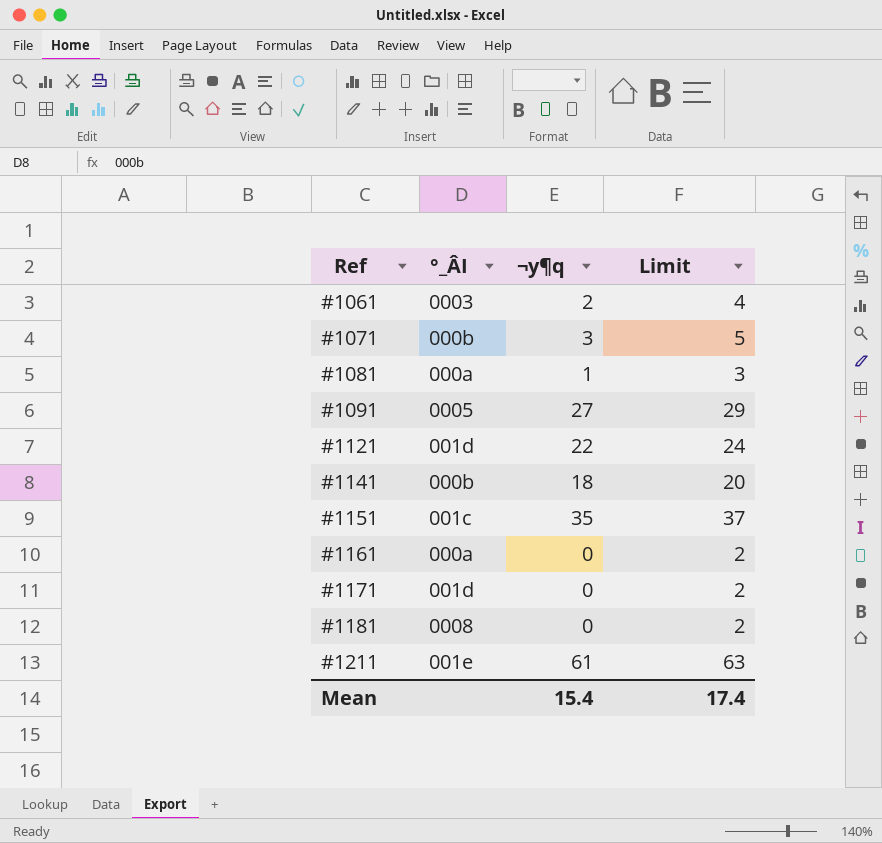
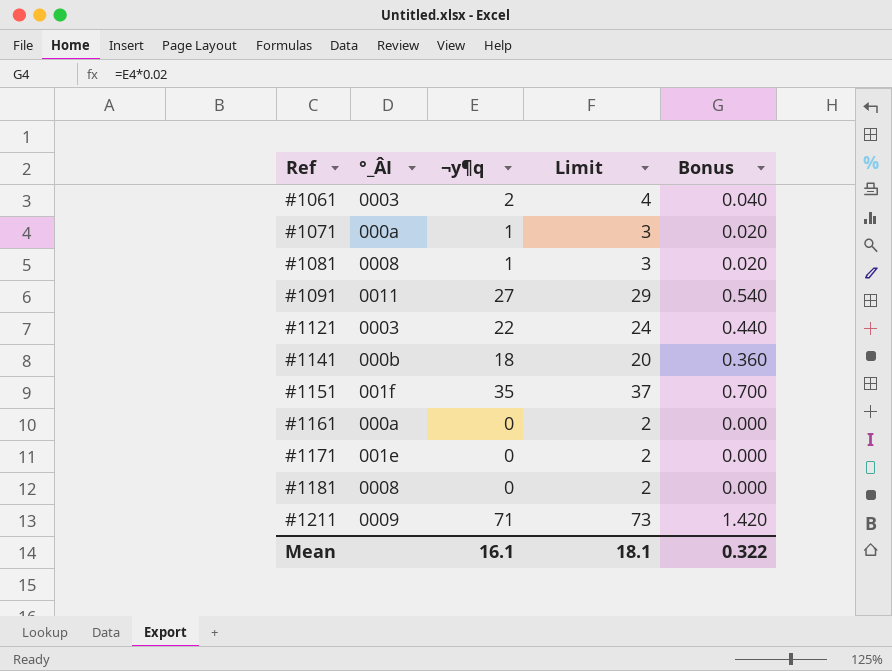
column Bonus | formula: none -> [¬y¶q] * 0.02
#1071 | °_ÂI: 000b -> 000a
#1071 | ¬y¶q: 3 -> 1
#1071 | Limit: 5 -> 3
#1081 | °_ÂI: 000a -> 0008
#1091 | °_ÂI: 0005 -> 0011
#1121 | °_ÂI: 001d -> 0003
#1151 | °_ÂI: 001c -> 001f
#1171 | °_ÂI: 001d -> 001e
#1211 | °_ÂI: 001e -> 0009
#1211 | ¬y¶q: 61 -> 71
#1211 | Limit: 63 -> 73
Mean | ¬y¶q: 15.4 -> 16.1
Mean | Limit: 17.4 -> 18.1

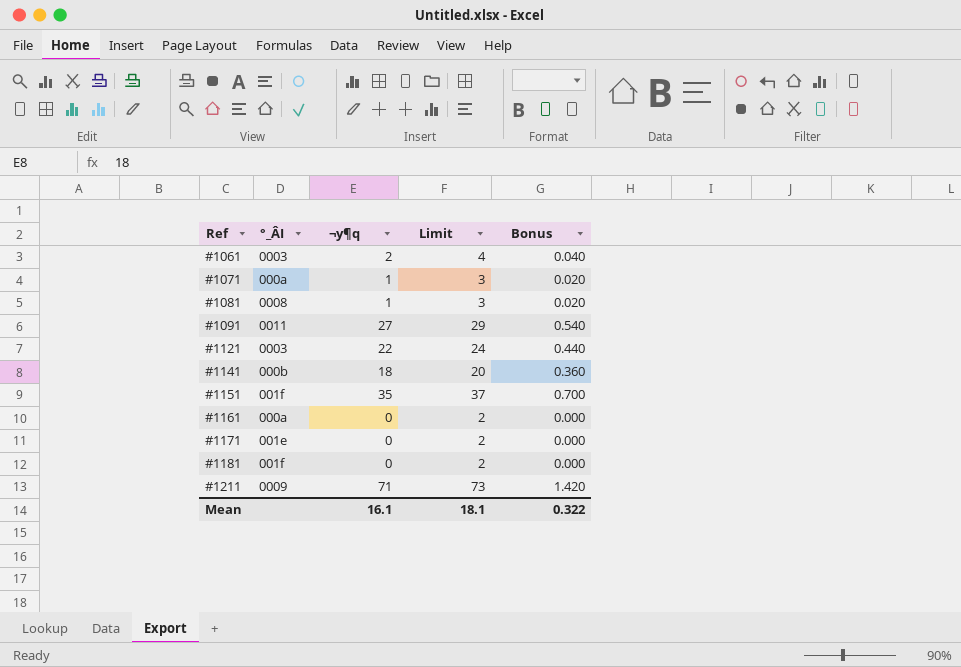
#1181 | °_ÂI: 0008 -> 001f

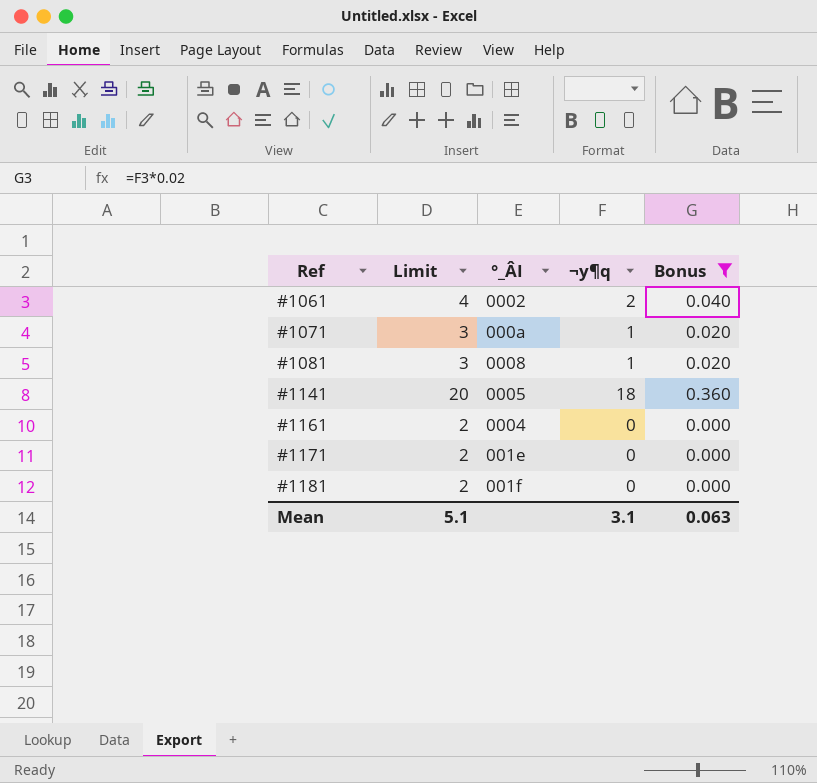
filter: none -> Bonus <= 0.360
column Limit | position: 4 -> 2
#1061 | °_ÂI: 0003 -> 0002
#1141 | °_ÂI: 000b -> 0005
#1161 | °_ÂI: 000a -> 0004
Mean | Limit: 18.1 -> 5.1
Mean | ¬y¶q: 16.1 -> 3.1
Mean | Bonus: 0.322 -> 0.063

